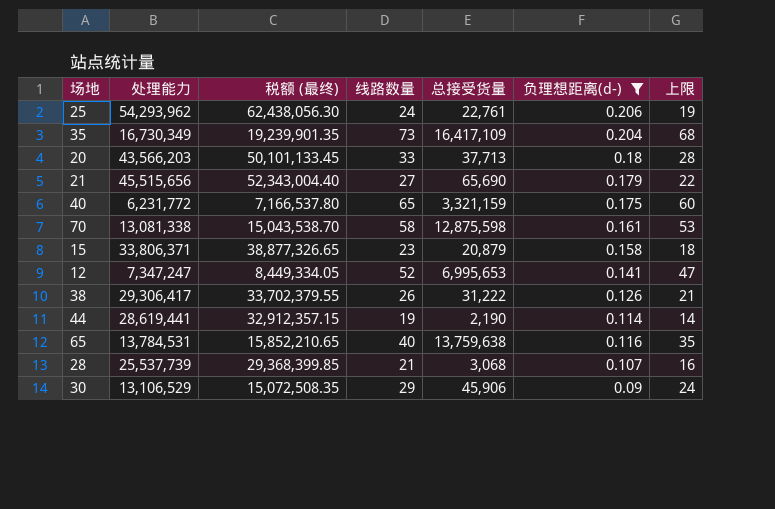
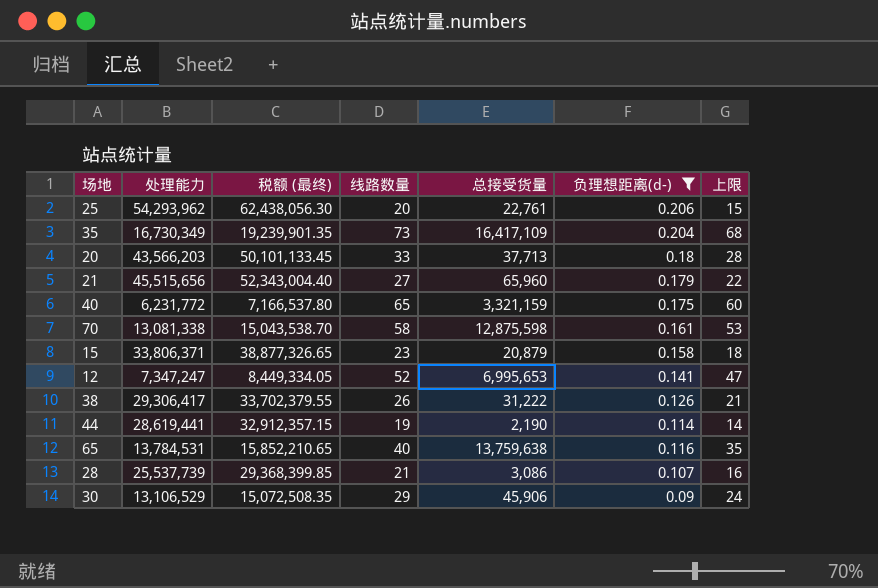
25 | 线路数量: 24 -> 20
25 | 上限: 19 -> 15
21 | 总接受货量: 65,690 -> 65,960
28 | 总接受货量: 3,068 -> 3,086

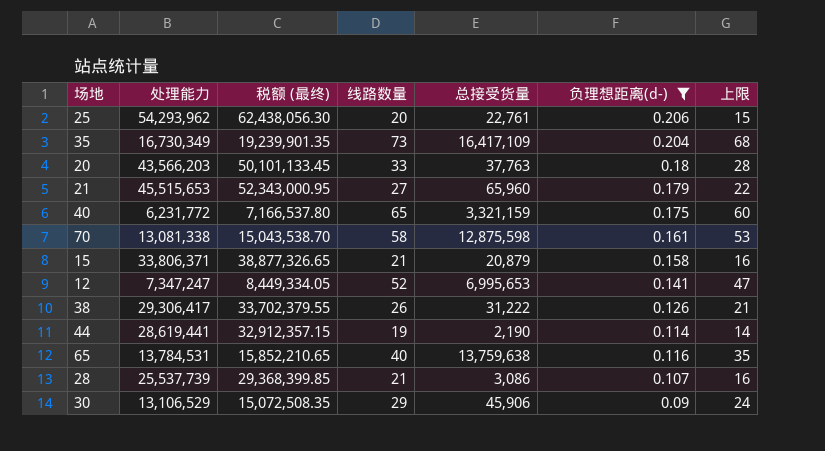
20 | 总接受货量: 37,713 -> 37,763
21 | 处理能力: 45,515,656 -> 45,515,653
21 | 税额 (最终): 52,343,004.40 -> 52,343,000.95
15 | 线路数量: 23 -> 21
15 | 上限: 18 -> 16

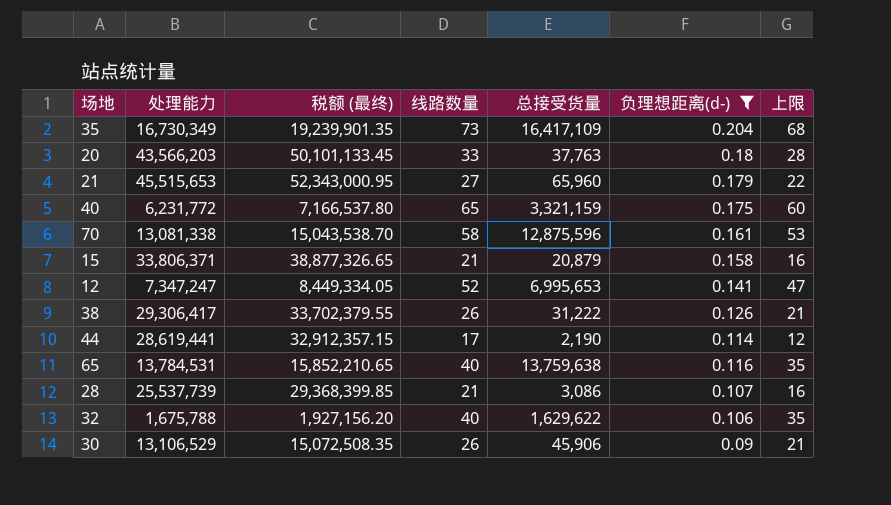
row 25: 54,293,962 | 62,438,056.30 | 20 | 22,761 | 0.206 | 15 -> none
70 | 总接受货量: 12,875,598 -> 12,875,596
44 | 线路数量: 19 -> 17
44 | 上限: 14 -> 12
row 32: none -> 1,675,788 | 1,927,156.20 | 40 | 1,629,622 | 0.106 | 35
30 | 线路数量: 29 -> 26
30 | 上限: 24 -> 21

